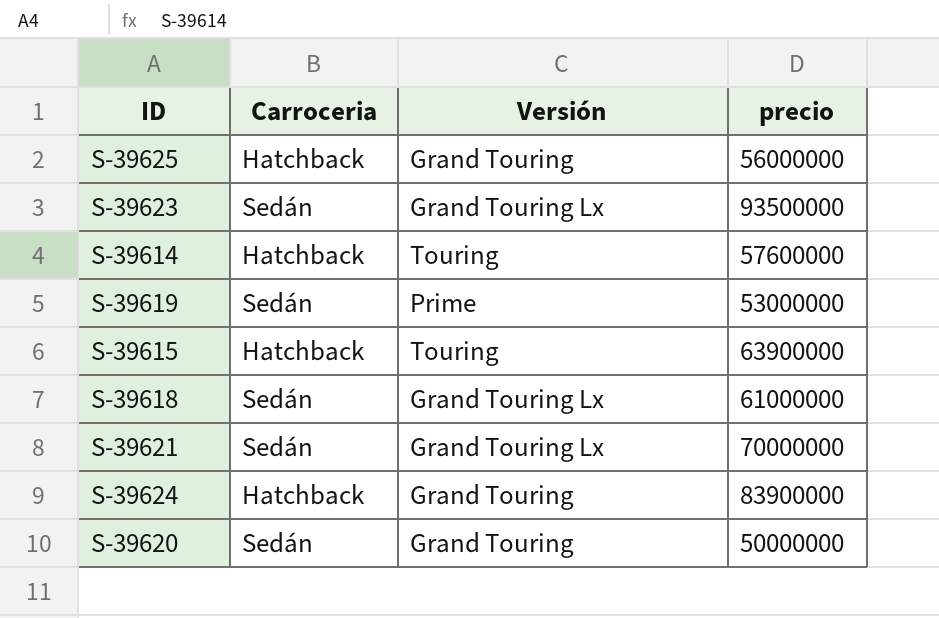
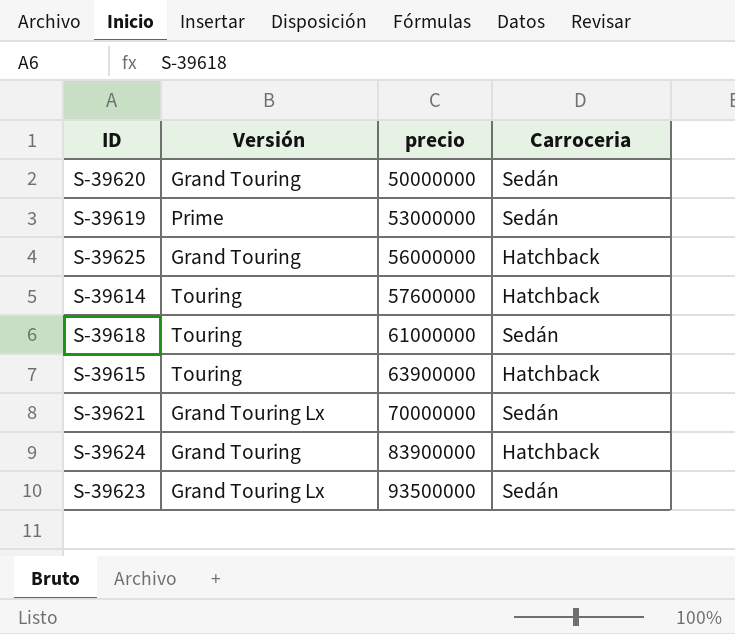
row order: none -> precio ascending
column Carroceria | position: 2 -> 4
S-39618 | Versión: Grand Touring Lx -> Touring

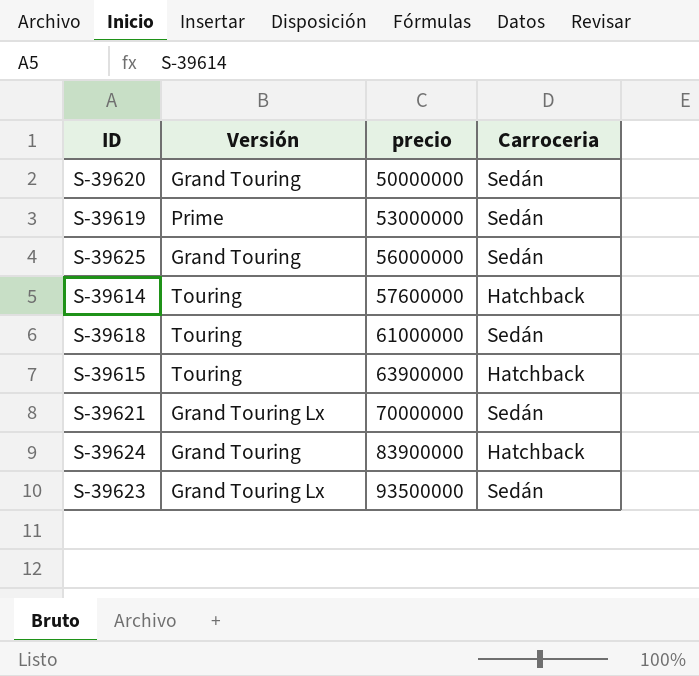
S-39625 | Carroceria: Hatchback -> Sedán

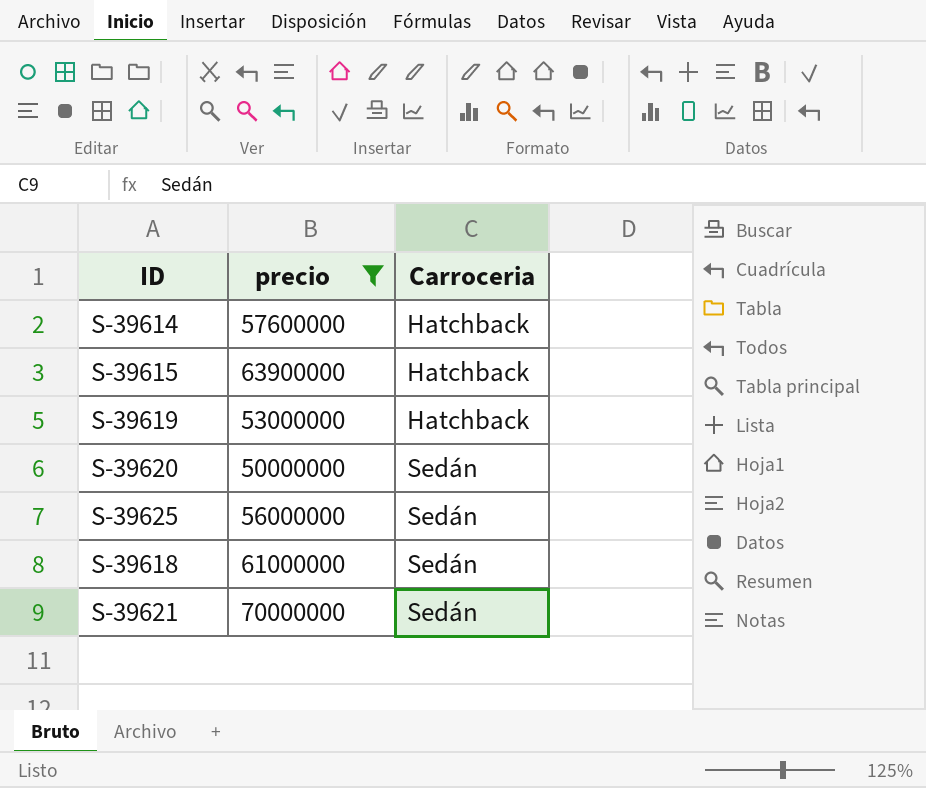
filter: none -> precio <= 70000000
row order: precio ascending -> Carroceria ascending
column Versión | position: 2 -> none
S-39619 | Carroceria: Sedán -> Hatchback

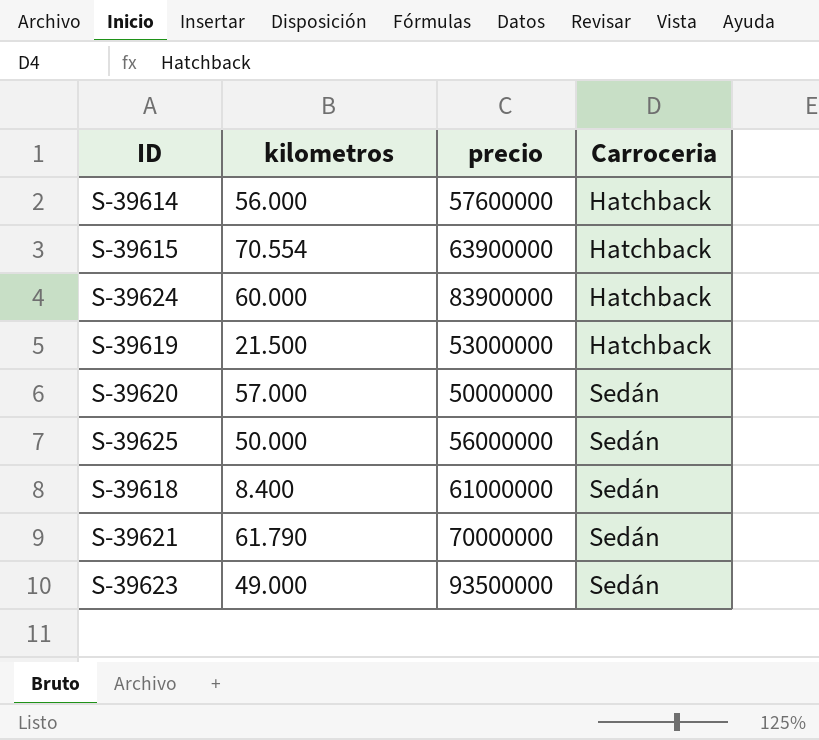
filter: precio <= 70000000 -> none
column kilometros | position: none -> 2

